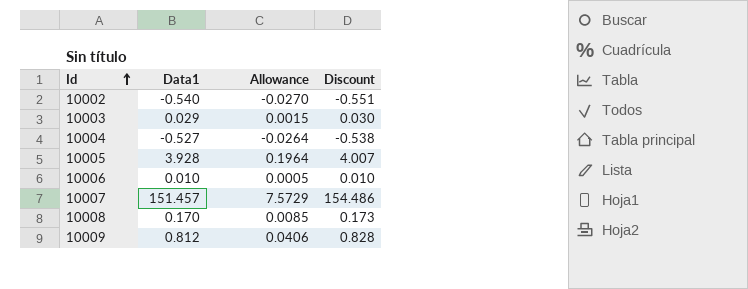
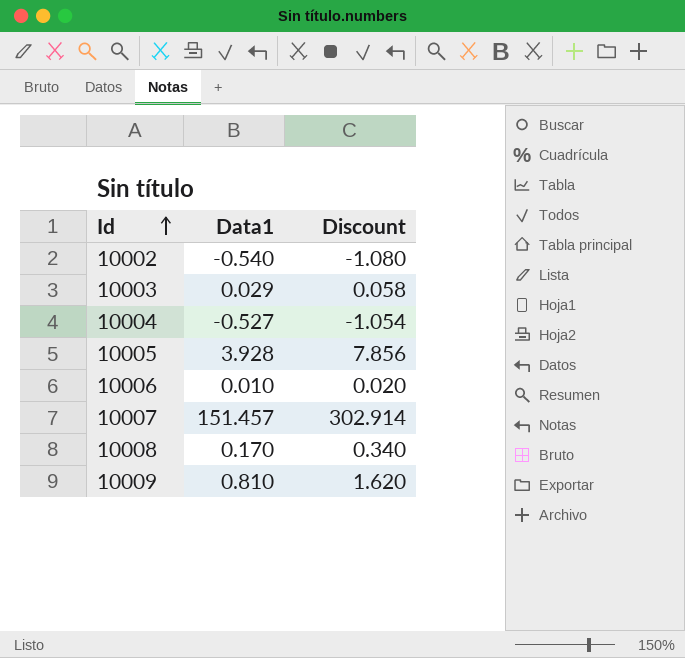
column Allowance | formula: [Data1] * 0.05 -> none
column Discount | formula: [Data1] * 1.02 -> [Data1] * 2
10009 | Data1: 0.812 -> 0.810

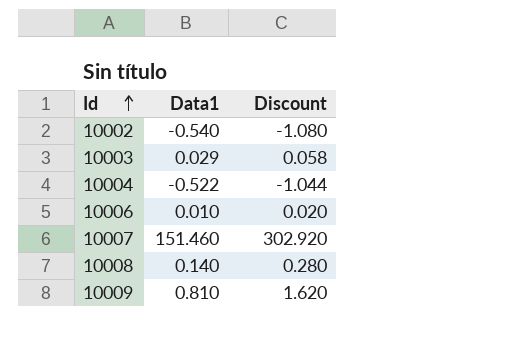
row 10005: 3.928 | 7.856 -> none
10004 | Data1: -0.527 -> -0.522
10004 | Discount: -1.054 -> -1.044
10007 | Data1: 151.457 -> 151.460
10007 | Discount: 302.914 -> 302.920
10008 | Data1: 0.170 -> 0.140
10008 | Discount: 0.340 -> 0.280

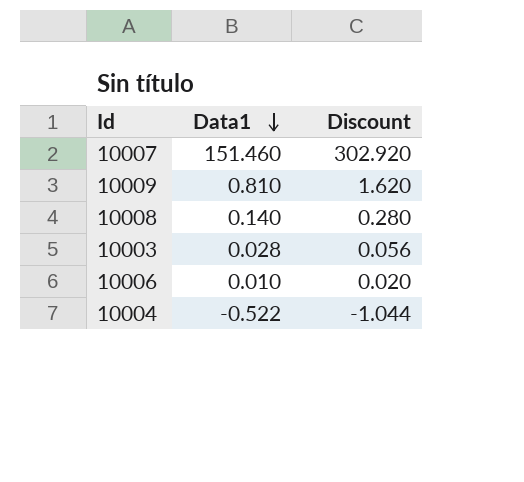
row order: Id ascending -> Data1 descending
row 10002: -0.540 | -1.080 -> none
10003 | Data1: 0.029 -> 0.028
10003 | Discount: 0.058 -> 0.056

